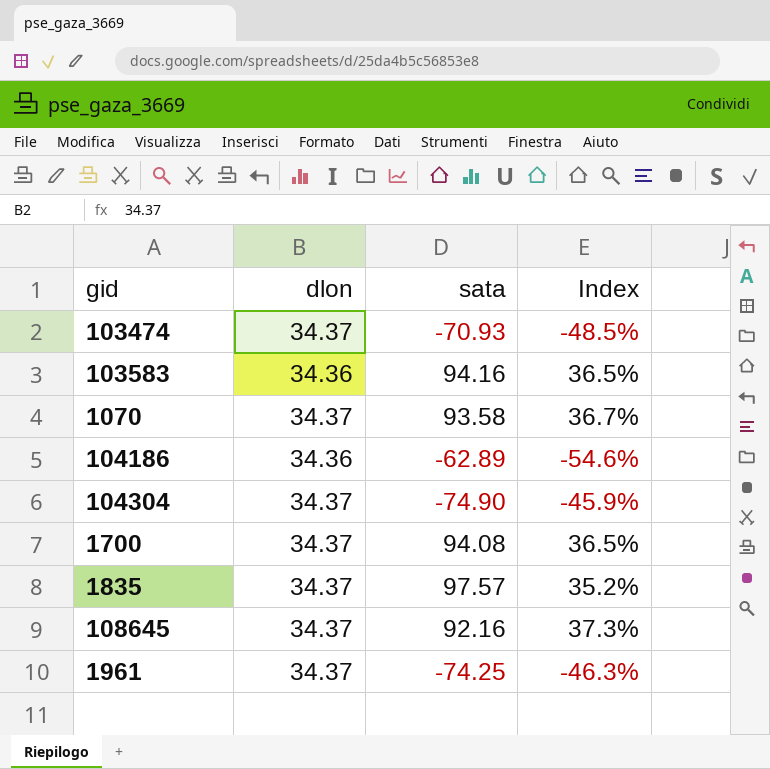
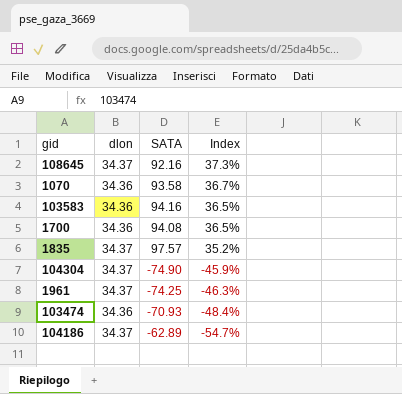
row order: none -> Index descending
column name: sata -> SATA
1070 | dlon: 34.37 -> 34.36
1700 | dlon: 34.37 -> 34.36
103474 | dlon: 34.37 -> 34.36
103474 | Index: -48.5% -> -48.4%
104186 | dlon: 34.36 -> 34.37
104186 | Index: -54.6% -> -54.7%

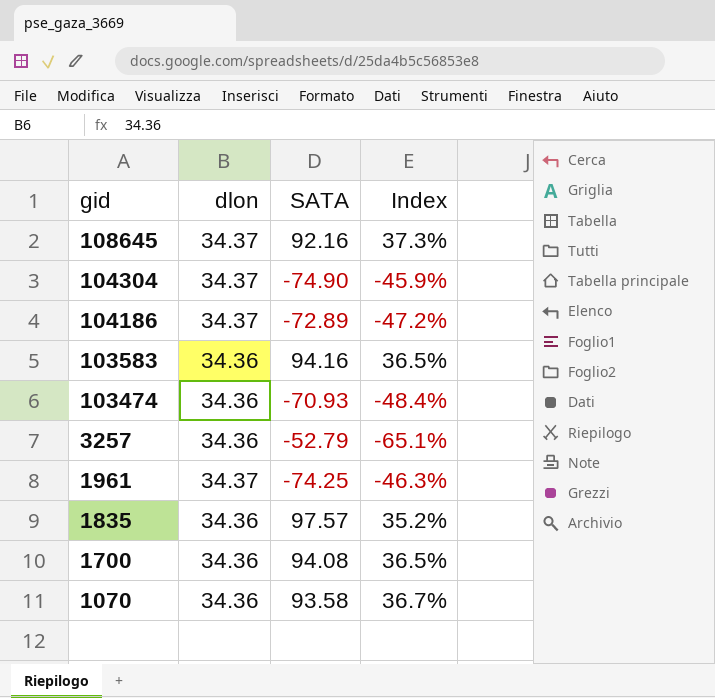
row order: Index descending -> gid descending
104186 | SATA: -62.89 -> -72.89
104186 | Index: -54.7% -> -47.2%
row 3257: none -> 34.36 | -52.79 | -65.1%
1835 | dlon: 34.37 -> 34.36

